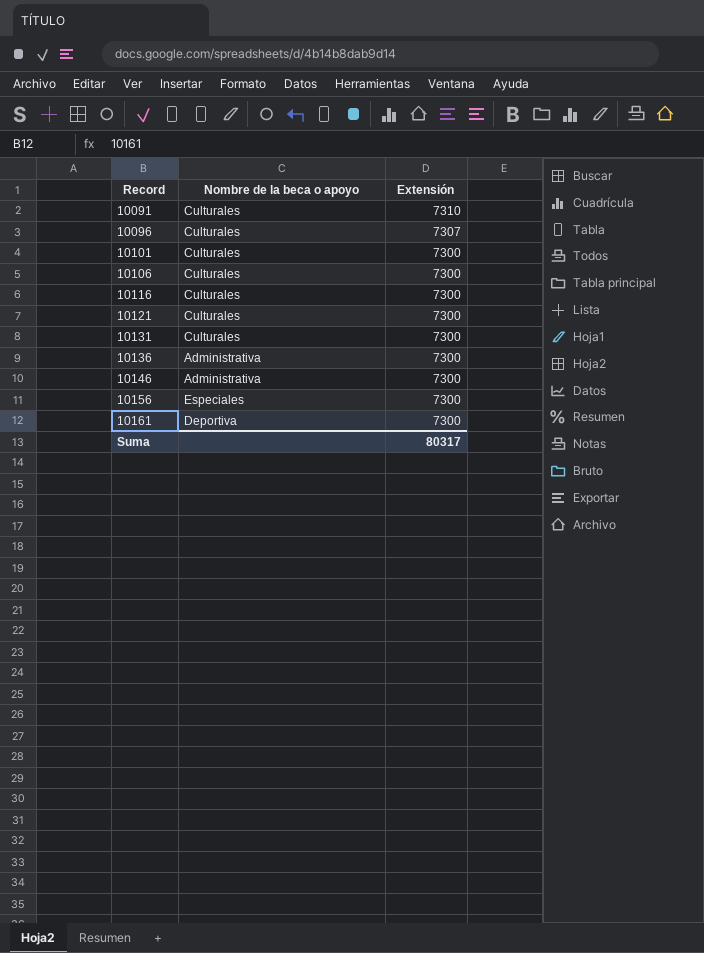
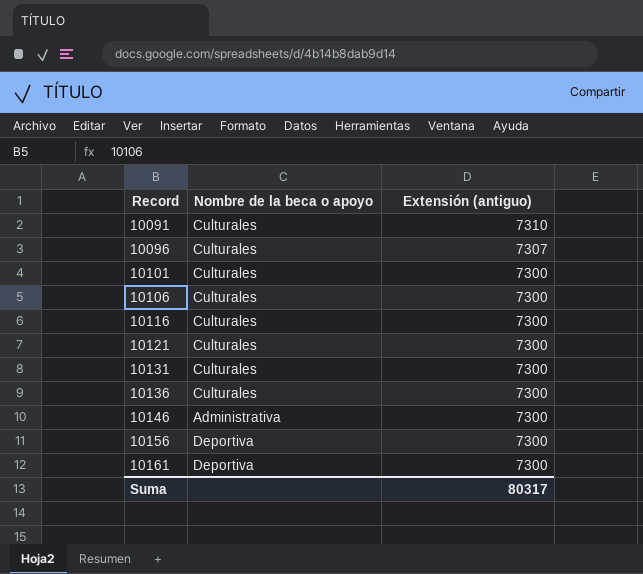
column name: Extensión -> Extensión (antiguo)
10136 | Nombre de la beca o apoyo: Administrativa -> Culturales
10156 | Nombre de la beca o apoyo: Especiales -> Deportiva

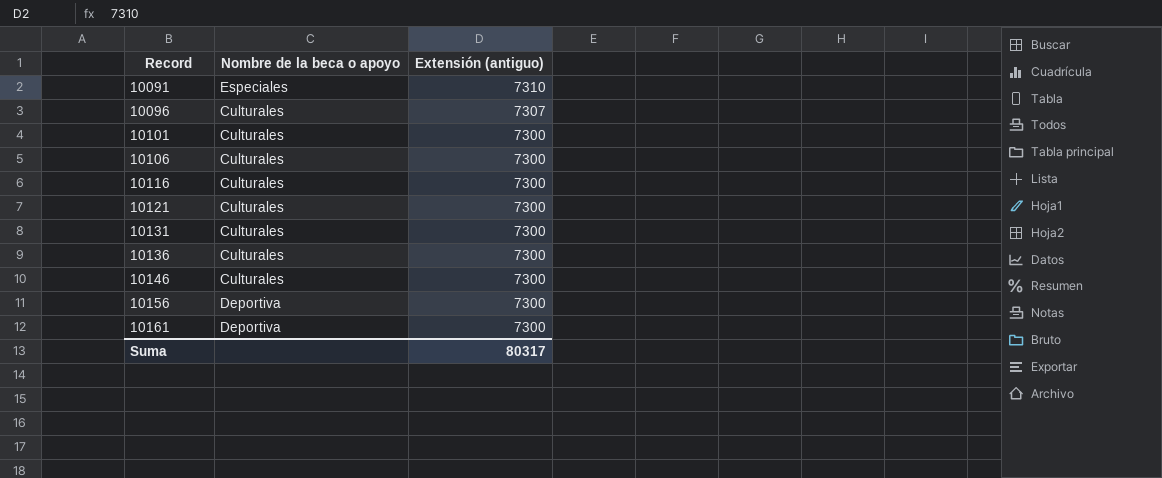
10091 | Nombre de la beca o apoyo: Culturales -> Especiales
10146 | Nombre de la beca o apoyo: Administrativa -> Culturales

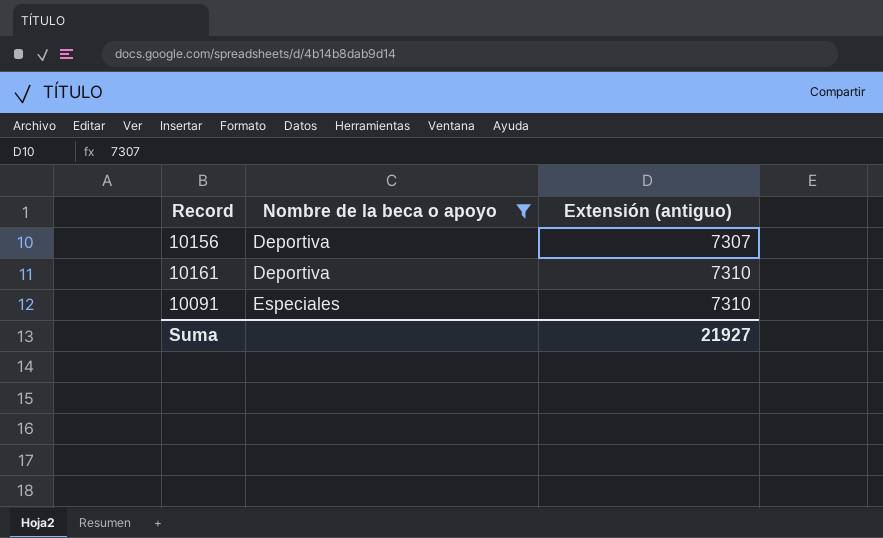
filter: none -> Nombre de la beca o apoyo != Culturales
row order: Record ascending -> Nombre de la beca o apoyo ascending
10156 | Extensión (antiguo): 7300 -> 7307
10161 | Extensión (antiguo): 7300 -> 7310
Suma | Extensión (antiguo): 80317 -> 21927

